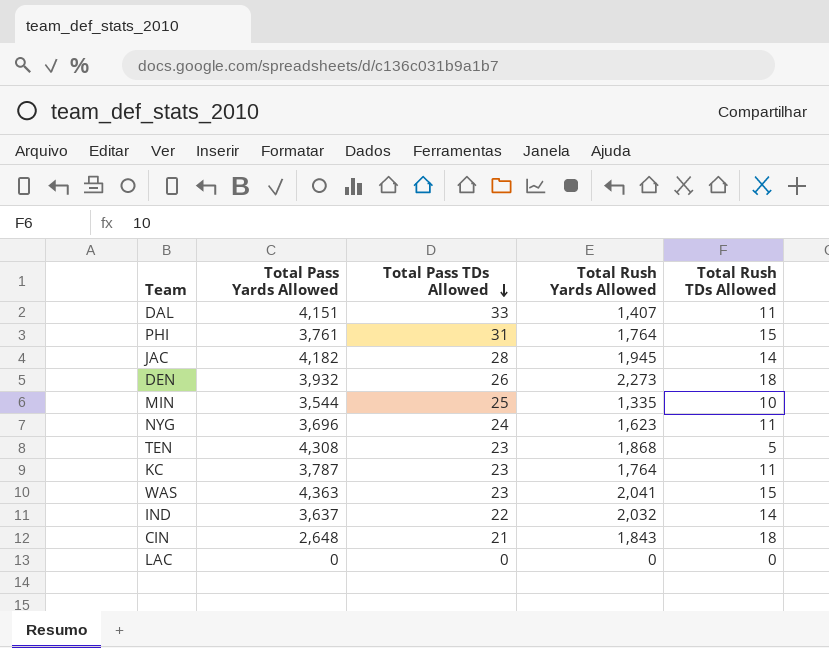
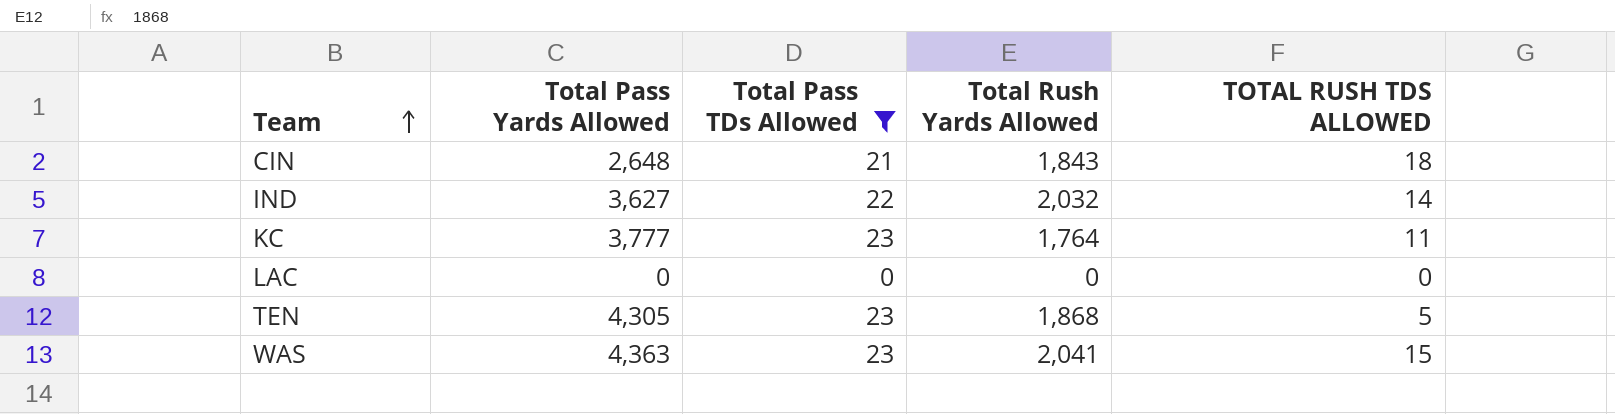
filter: none -> Total Pass TDs Allowed <= 23
row order: Total Pass TDs Allowed descending -> Team ascending
column name: Total Rush TDs Allowed -> TOTAL RUSH TDS ALLOWED
IND | Total Pass Yards Allowed: 3,637 -> 3,627
KC | Total Pass Yards Allowed: 3,787 -> 3,777
TEN | Total Pass Yards Allowed: 4,308 -> 4,305

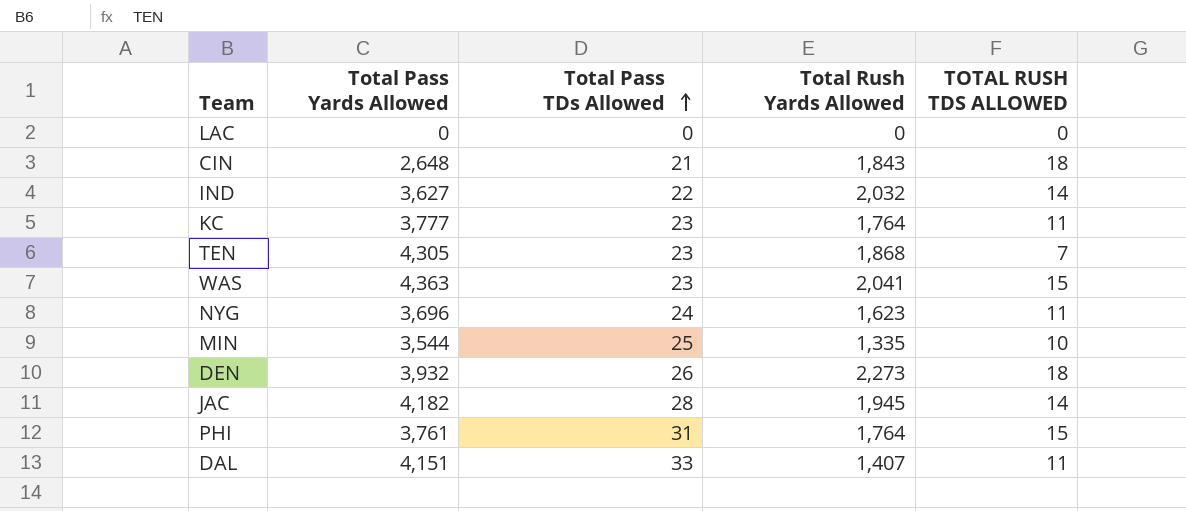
filter: Total Pass TDs Allowed <= 23 -> none
row order: Team ascending -> Total Pass TDs Allowed ascending
TEN | TOTAL RUSH TDS ALLOWED: 5 -> 7

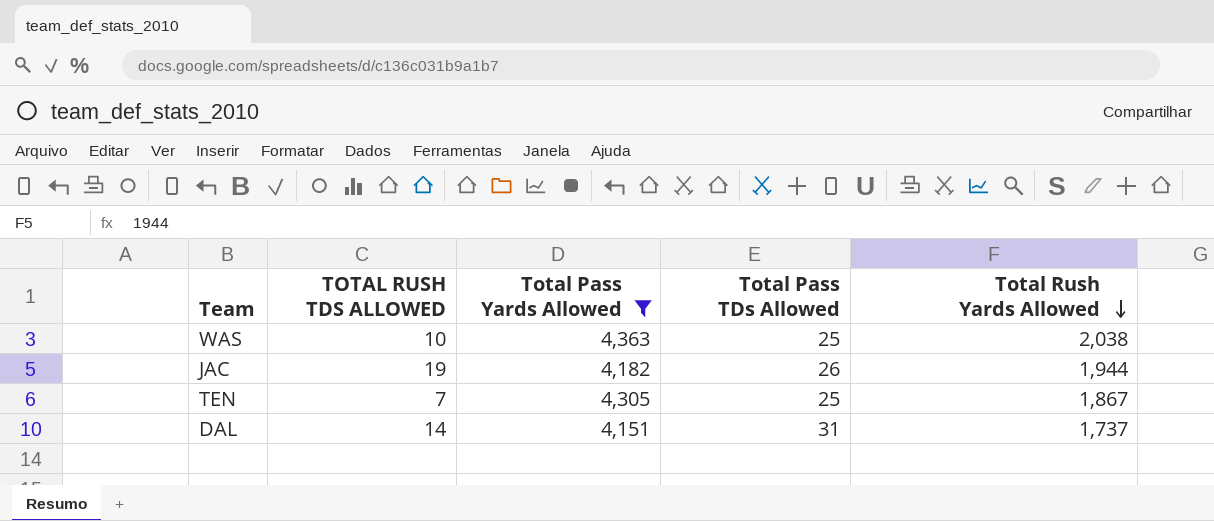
filter: none -> Total Pass Yards Allowed >= 4,151
row order: Total Pass TDs Allowed ascending -> Total Rush Yards Allowed descending
column TOTAL RUSH TDS ALLOWED | position: 5 -> 2
WAS | TOTAL RUSH TDS ALLOWED: 15 -> 10
WAS | Total Pass TDs Allowed: 23 -> 25
WAS | Total Rush Yards Allowed: 2,041 -> 2,038
JAC | TOTAL RUSH TDS ALLOWED: 14 -> 19
JAC | Total Pass TDs Allowed: 28 -> 26
JAC | Total Rush Yards Allowed: 1,945 -> 1,944
TEN | Total Pass TDs Allowed: 23 -> 25
TEN | Total Rush Yards Allowed: 1,868 -> 1,867
DAL | TOTAL RUSH TDS ALLOWED: 11 -> 14
DAL | Total Pass TDs Allowed: 33 -> 31
DAL | Total Rush Yards Allowed: 1,407 -> 1,737

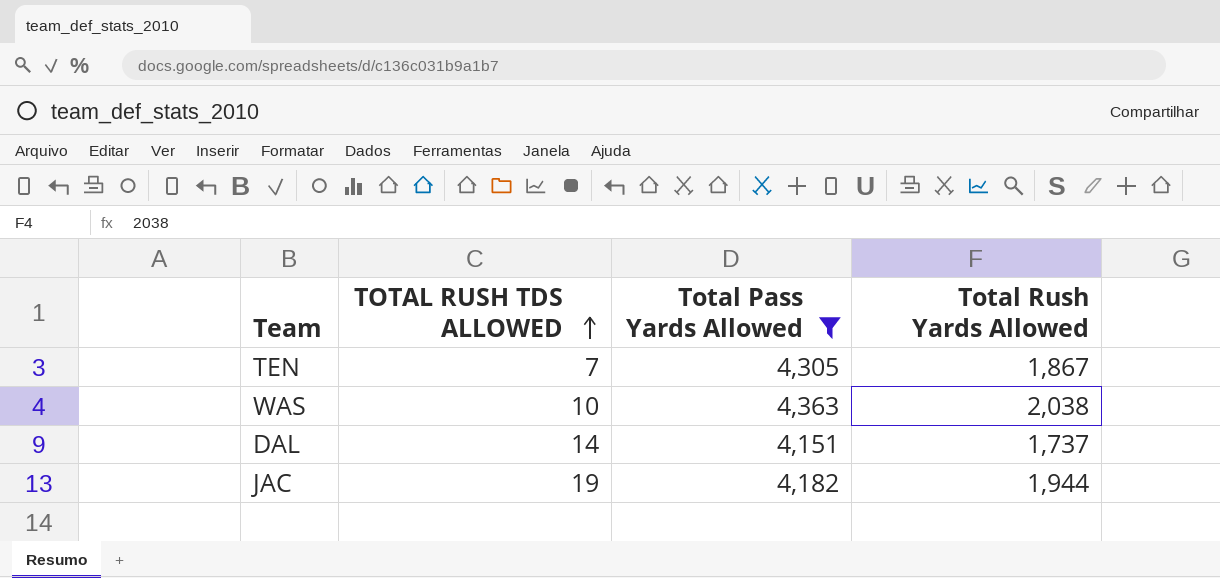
row order: Total Rush Yards Allowed descending -> TOTAL RUSH TDS ALLOWED ascending
column Total Pass TDs Allowed | position: 4 -> none

